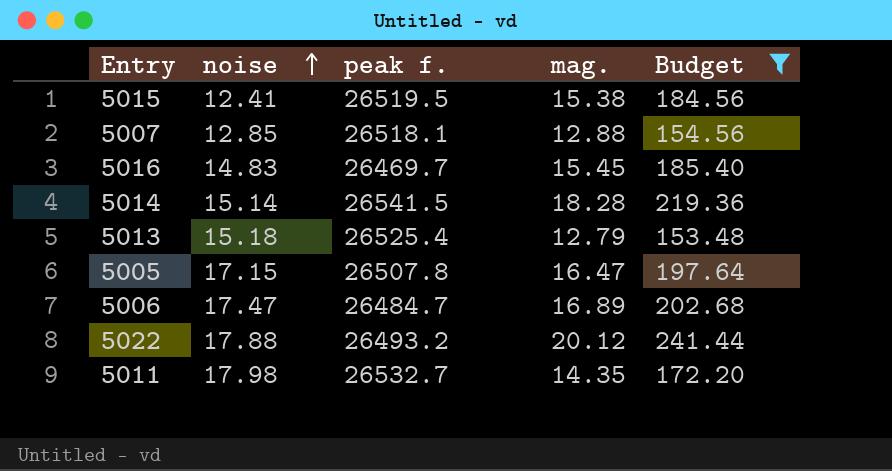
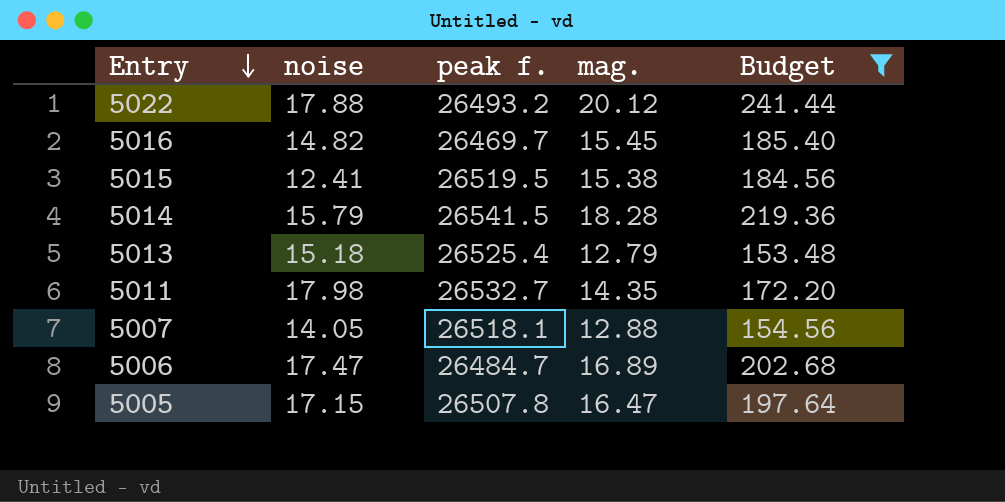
row order: noise ascending -> Entry descending
5016 | noise: 14.83 -> 14.82
5014 | noise: 15.14 -> 15.79
5007 | noise: 12.85 -> 14.05

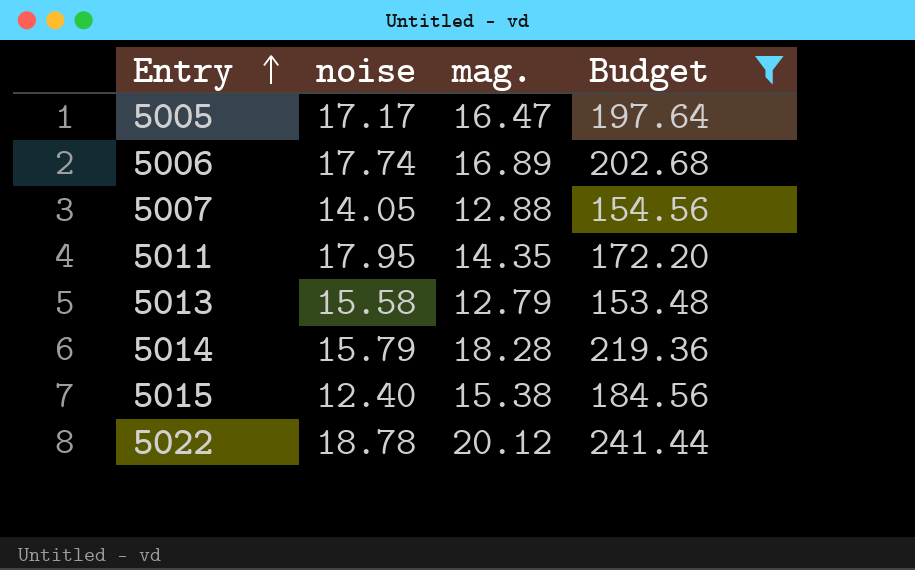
row order: Entry descending -> Entry ascending
column peak f. | position: 3 -> none
row 5016: 14.82 | 26469.7 | 15.45 | 185.40 -> none
5005 | noise: 17.15 -> 17.17
5006 | noise: 17.47 -> 17.74
5011 | noise: 17.98 -> 17.95
5013 | noise: 15.18 -> 15.58
5015 | noise: 12.41 -> 12.40
5022 | noise: 17.88 -> 18.78

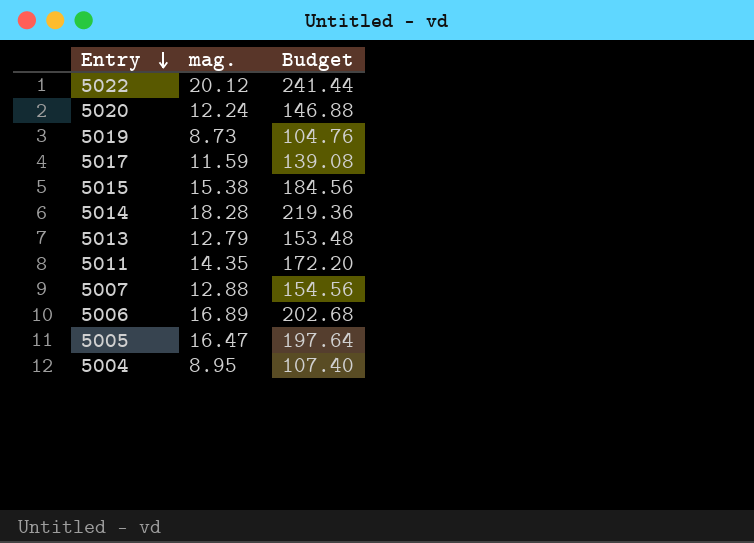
filter: Budget >= 153.48 -> none
row order: Entry ascending -> Entry descending
column noise | position: 2 -> none

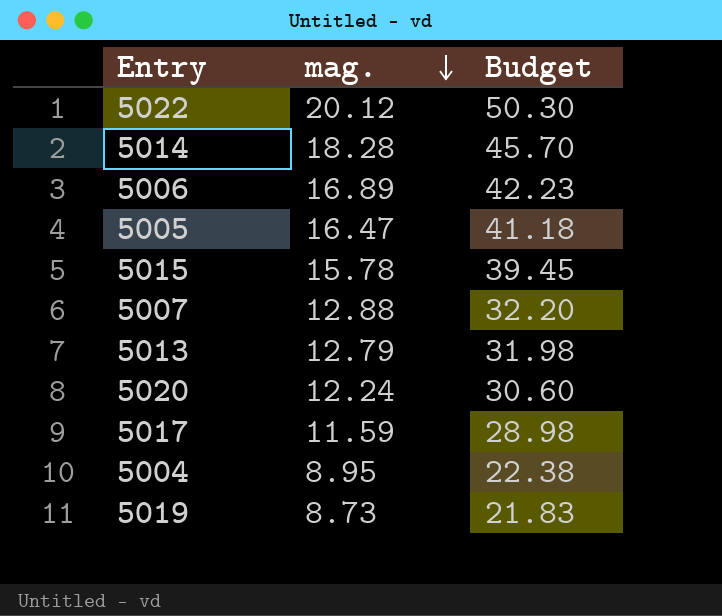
row order: Entry descending -> mag. descending
column Budget | formula: [mag.] * 12 -> [mag.] * 2.5
row 5011: 14.35 | 172.20 -> none
5015 | mag.: 15.38 -> 15.78

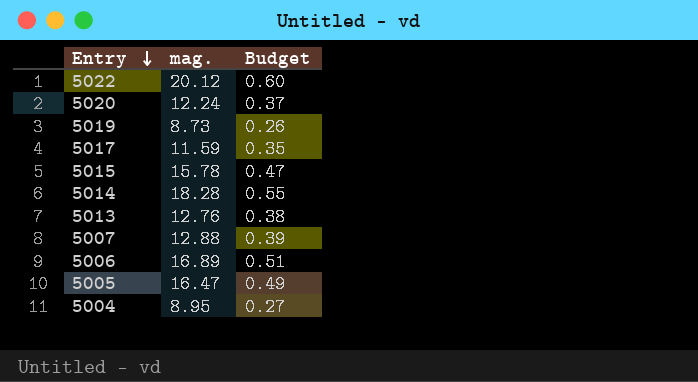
row order: mag. descending -> Entry descending
column Budget | formula: [mag.] * 2.5 -> [mag.] * 0.03
5013 | mag.: 12.79 -> 12.76

